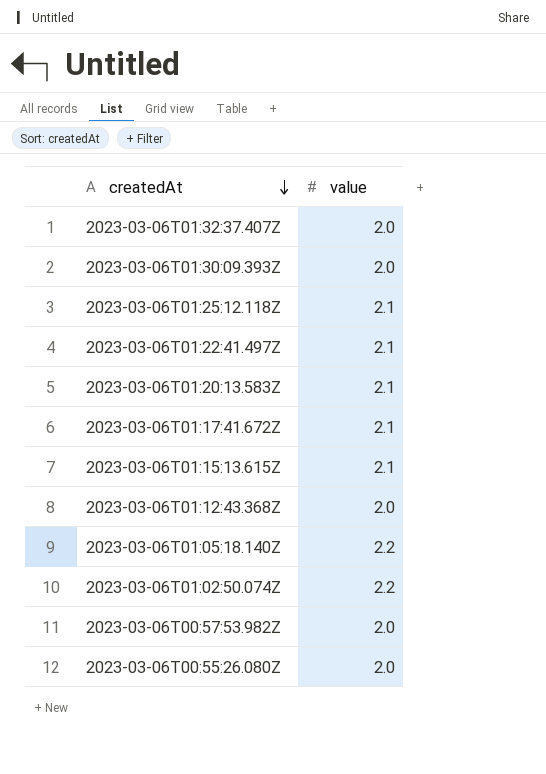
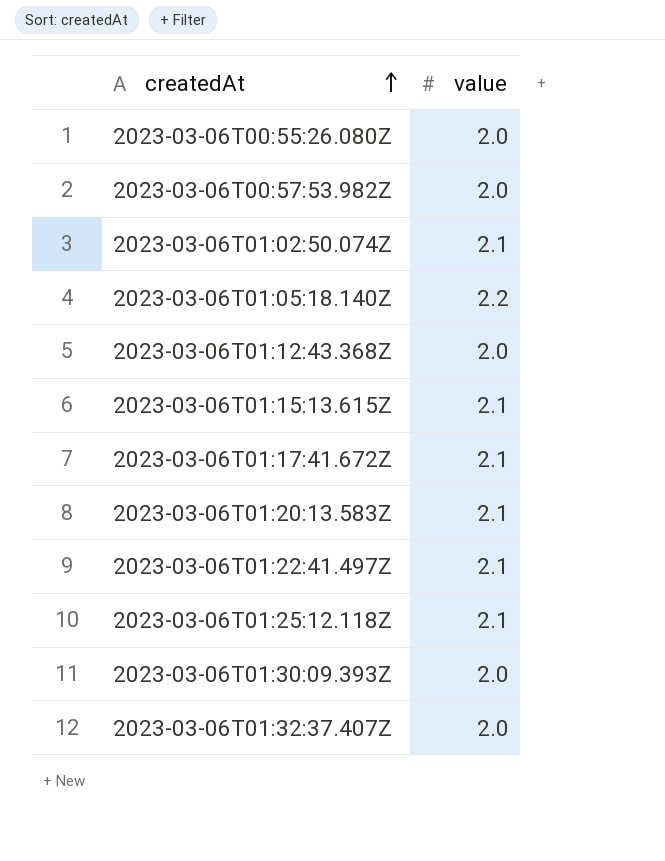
row order: createdAt descending -> createdAt ascending
2023-03-06T01:02:50.074Z | value: 2.2 -> 2.1

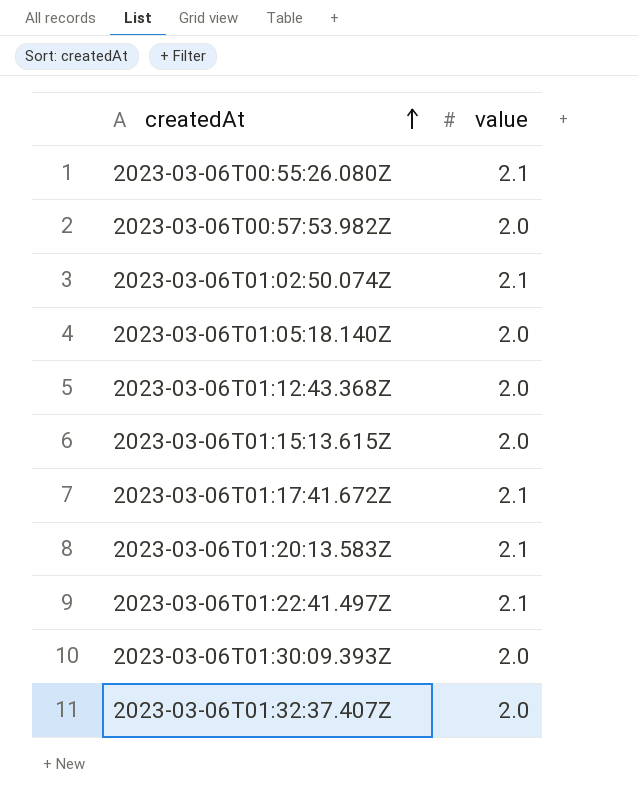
row 2023-03-06T01:25:12.118Z: 2.1 -> none
2023-03-06T00:55:26.080Z | value: 2.0 -> 2.1
2023-03-06T01:05:18.140Z | value: 2.2 -> 2.0
2023-03-06T01:15:13.615Z | value: 2.1 -> 2.0

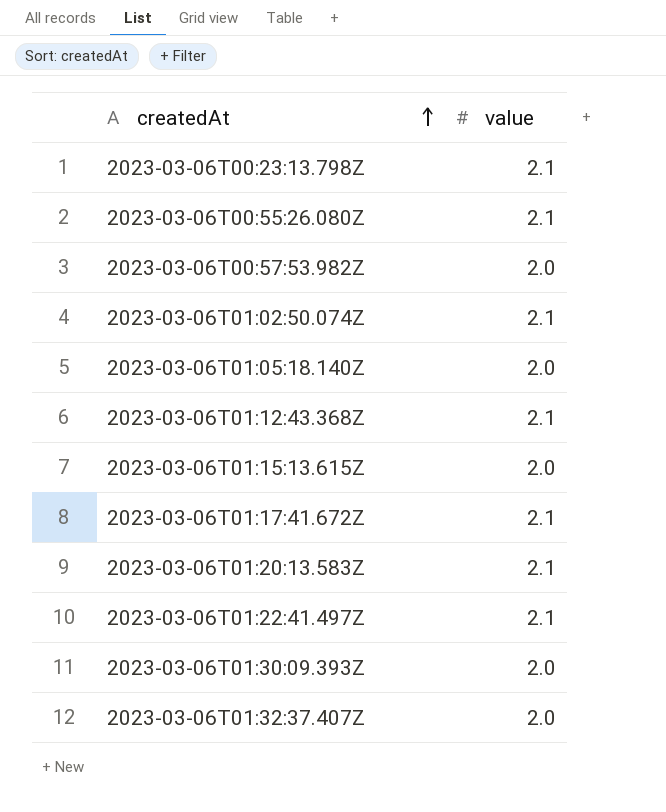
row 2023-03-06T00:23:13.798Z: none -> 2.1
2023-03-06T01:12:43.368Z | value: 2.0 -> 2.1

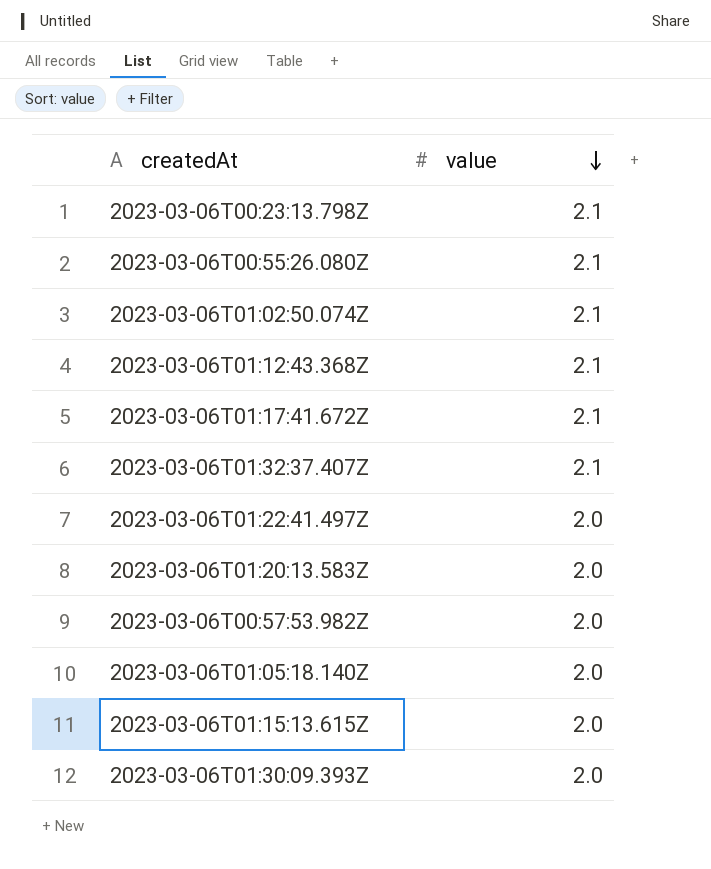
row order: createdAt ascending -> value descending
2023-03-06T01:32:37.407Z | value: 2.0 -> 2.1
2023-03-06T01:22:41.497Z | value: 2.1 -> 2.0
2023-03-06T01:20:13.583Z | value: 2.1 -> 2.0

